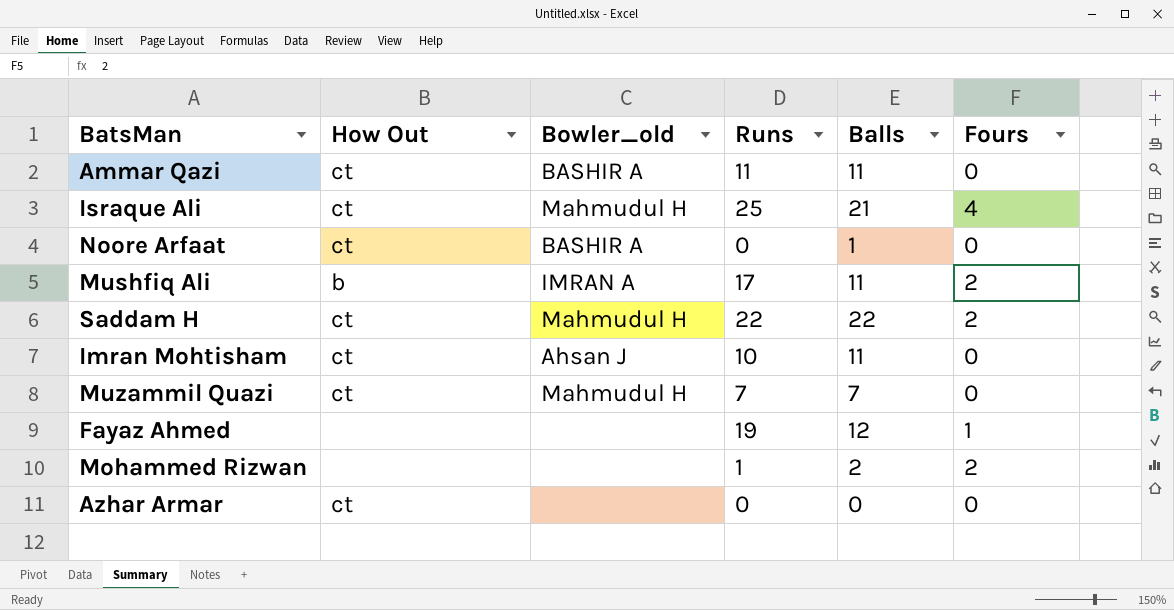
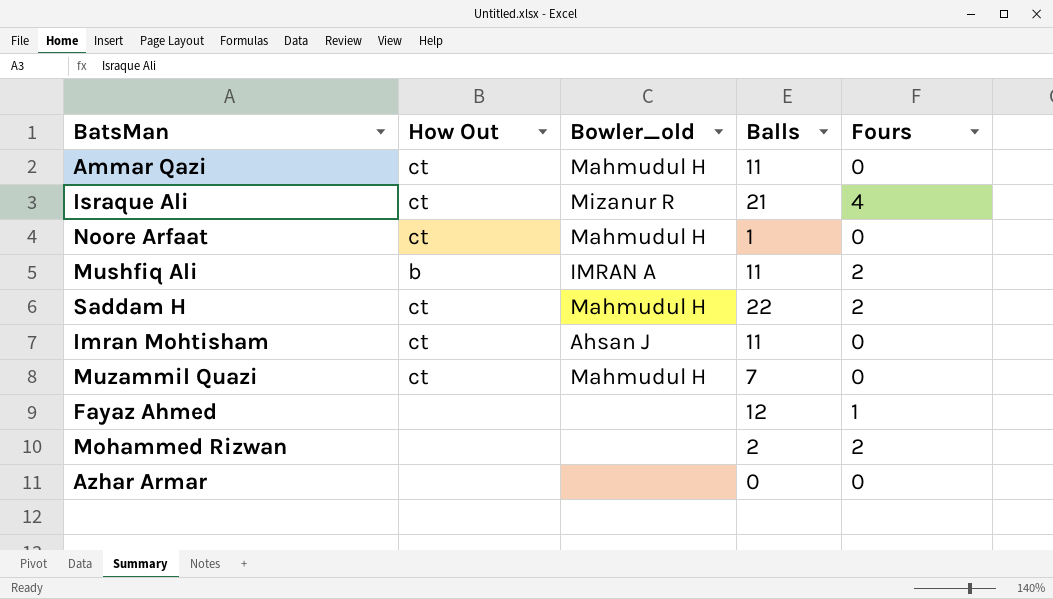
column Runs | position: 4 -> none
Ammar Qazi | Bowler_old: BASHIR A -> Mahmudul H
Israque Ali | Bowler_old: Mahmudul H -> Mizanur R
Noore Arfaat | Bowler_old: BASHIR A -> Mahmudul H
Azhar Armar | How Out: ct -> none

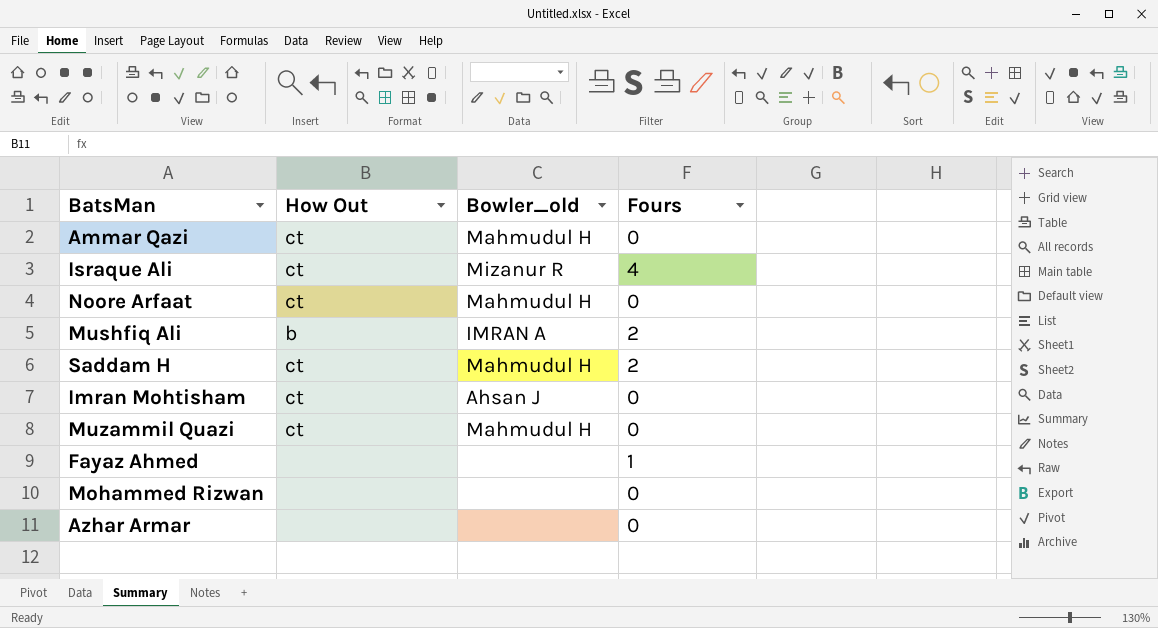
column Balls | position: 4 -> none
Mohammed Rizwan | Fours: 2 -> 0

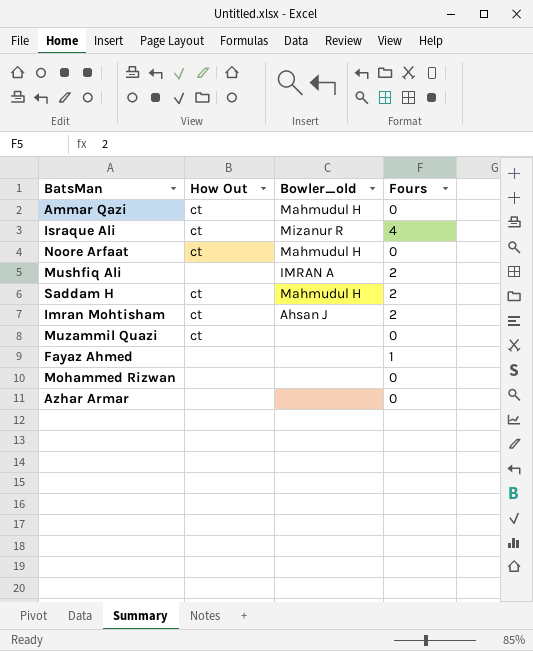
Mushfiq Ali | How Out: b -> none
Imran Mohtisham | Fours: 0 -> 2
Muzammil Quazi | Bowler_old: Mahmudul H -> none

